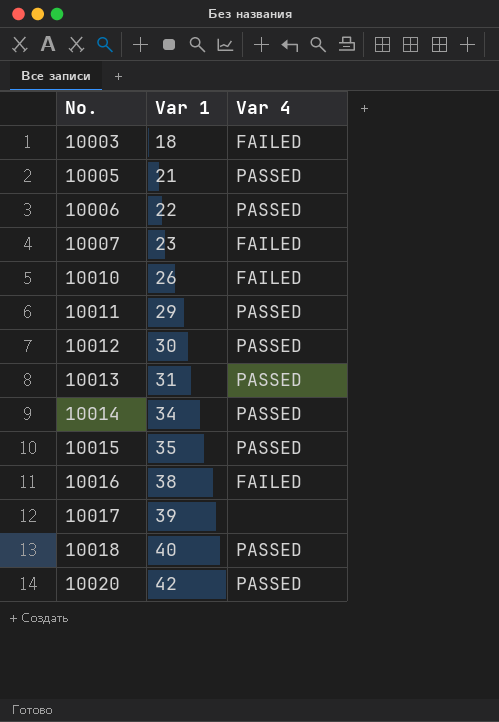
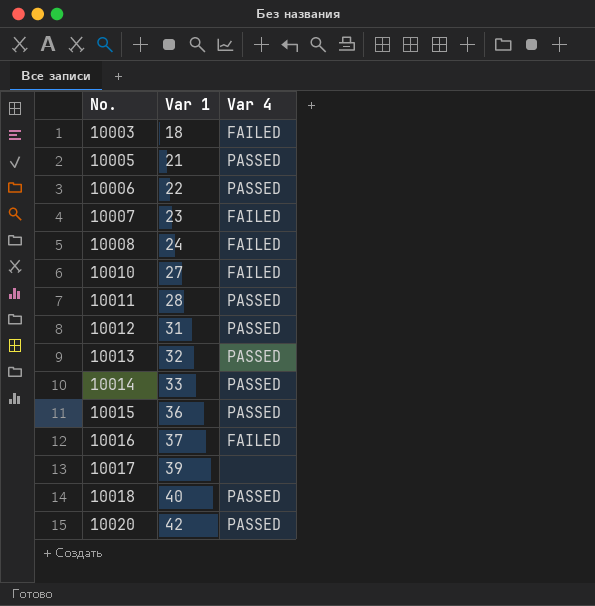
row 10008: none -> 24 | FAILED
10010 | Var 1: 26 -> 27
10011 | Var 1: 29 -> 28
10012 | Var 1: 30 -> 31
10013 | Var 1: 31 -> 32
10014 | Var 1: 34 -> 33
10015 | Var 1: 35 -> 36
10016 | Var 1: 38 -> 37

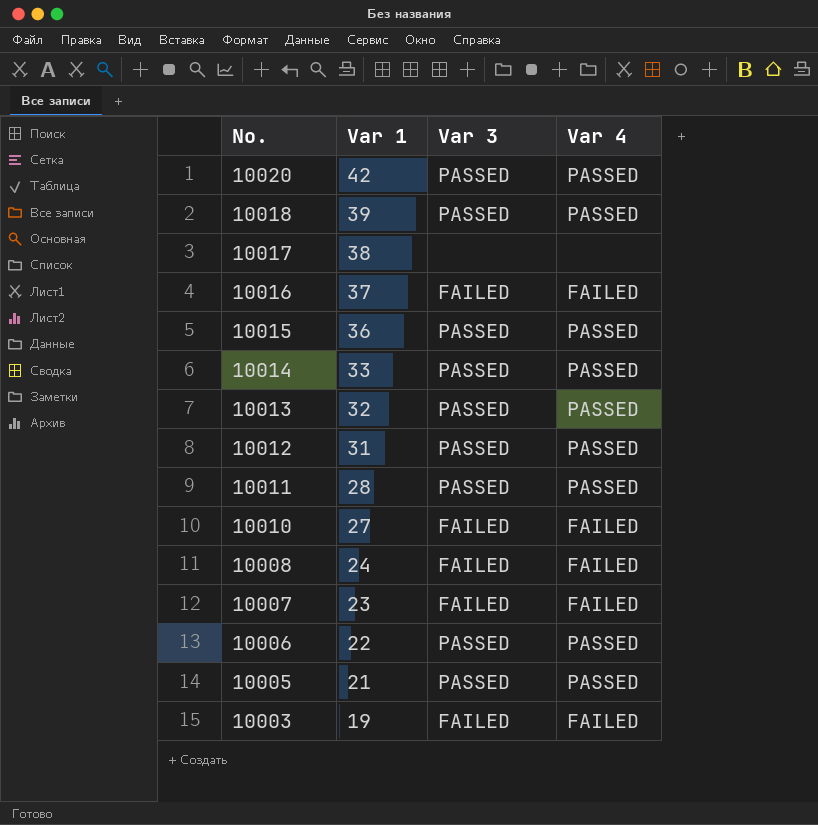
row order: No. ascending -> No. descending
column Var 3 | position: none -> 3
10018 | Var 1: 40 -> 39
10017 | Var 1: 39 -> 38
10003 | Var 1: 18 -> 19

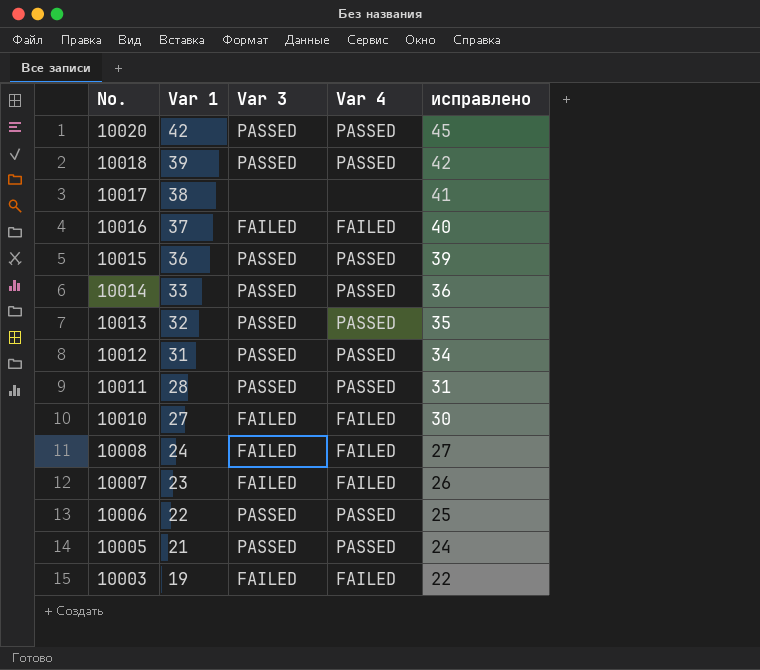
column исправлено | formula: none -> [Var 1] + 3

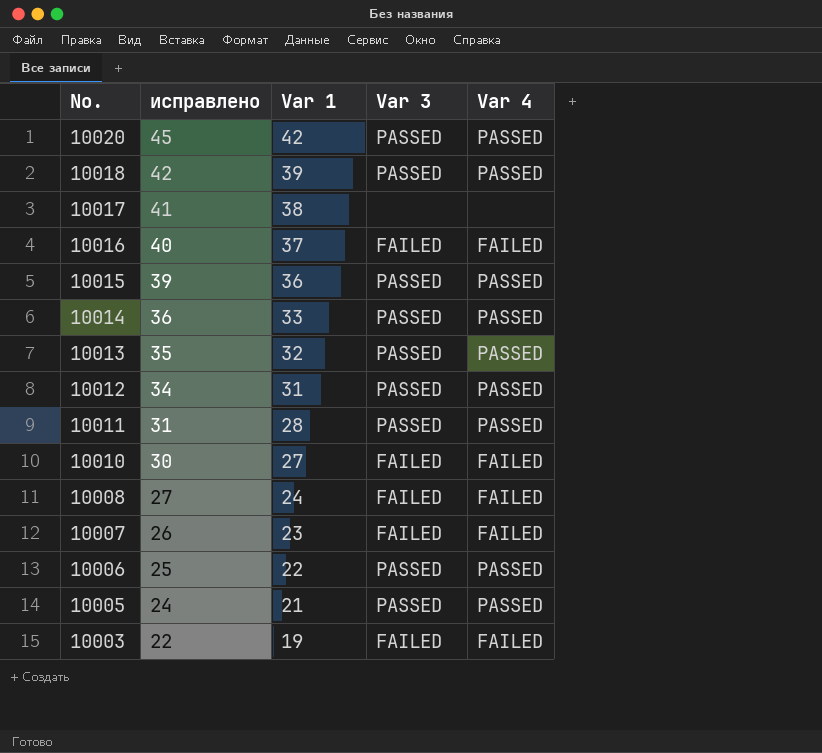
column исправлено | position: 5 -> 2

